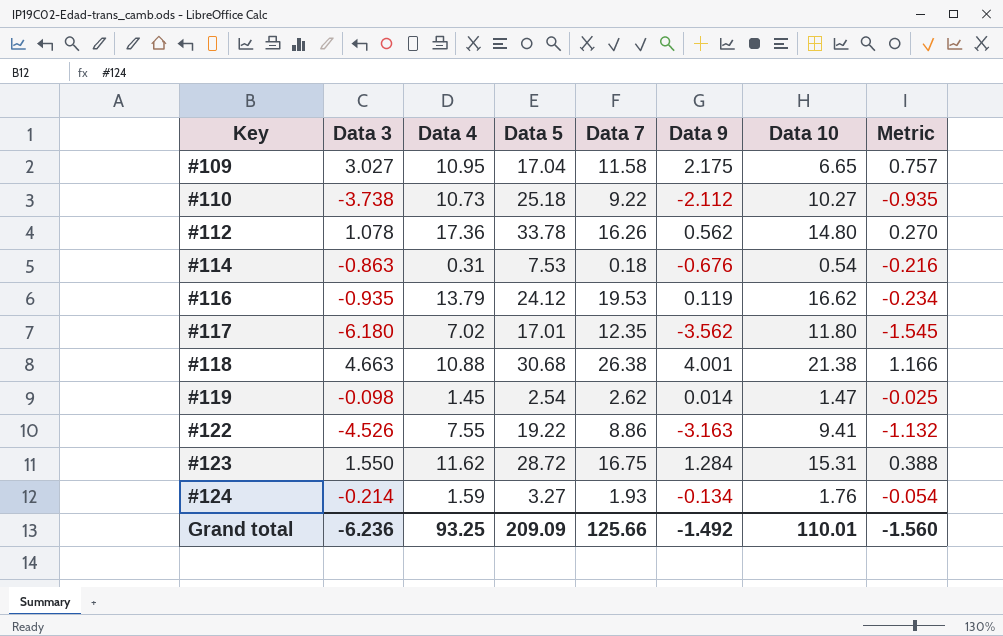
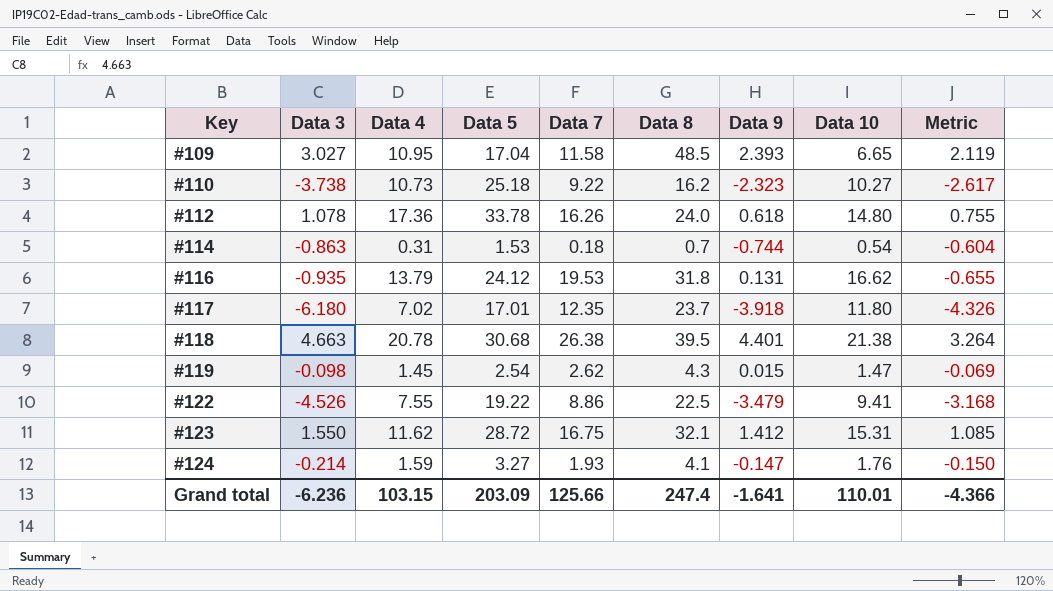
column Data 8 | position: none -> 6
column Metric | formula: [Data 3] * 0.25 -> [Data 3] * 0.7
#109 | Data 9: 2.175 -> 2.393
#110 | Data 9: -2.112 -> -2.323
#112 | Data 9: 0.562 -> 0.618
#114 | Data 5: 7.53 -> 1.53
#114 | Data 9: -0.676 -> -0.744
#116 | Data 9: 0.119 -> 0.131
#117 | Data 9: -3.562 -> -3.918
#118 | Data 4: 10.88 -> 20.78
#118 | Data 9: 4.001 -> 4.401
#119 | Data 9: 0.014 -> 0.015
#122 | Data 9: -3.163 -> -3.479
#123 | Data 9: 1.284 -> 1.412
#124 | Data 9: -0.134 -> -0.147
Grand total | Data 4: 93.25 -> 103.15
Grand total | Data 5: 209.09 -> 203.09
Grand total | Data 9: -1.492 -> -1.641
Grand total | Metric: -1.560 -> -4.366

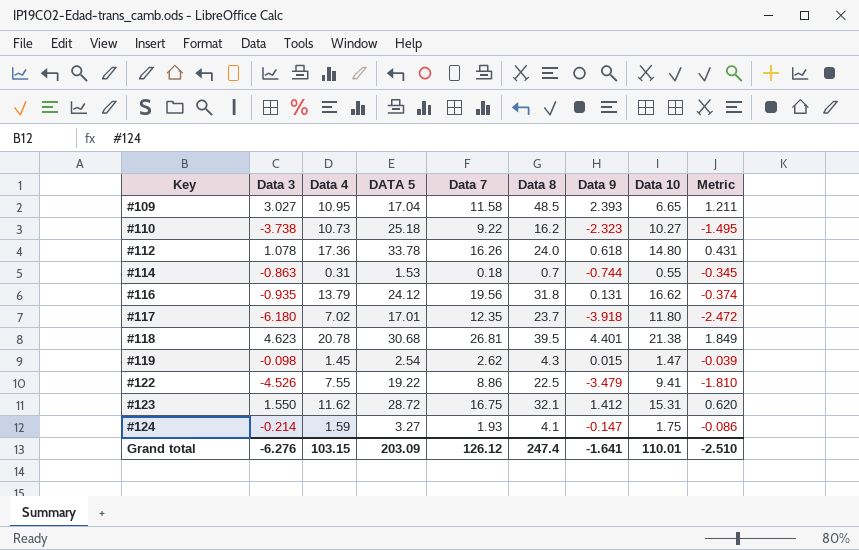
column name: Data 5 -> DATA 5
column Metric | formula: [Data 3] * 0.7 -> [Data 3] * 0.4
#114 | Data 10: 0.54 -> 0.55
#116 | Data 7: 19.53 -> 19.56
#118 | Data 3: 4.663 -> 4.623
#118 | Data 7: 26.38 -> 26.81
#124 | Data 10: 1.76 -> 1.75
Grand total | Data 3: -6.236 -> -6.276
Grand total | Data 7: 125.66 -> 126.12
Grand total | Metric: -4.366 -> -2.510

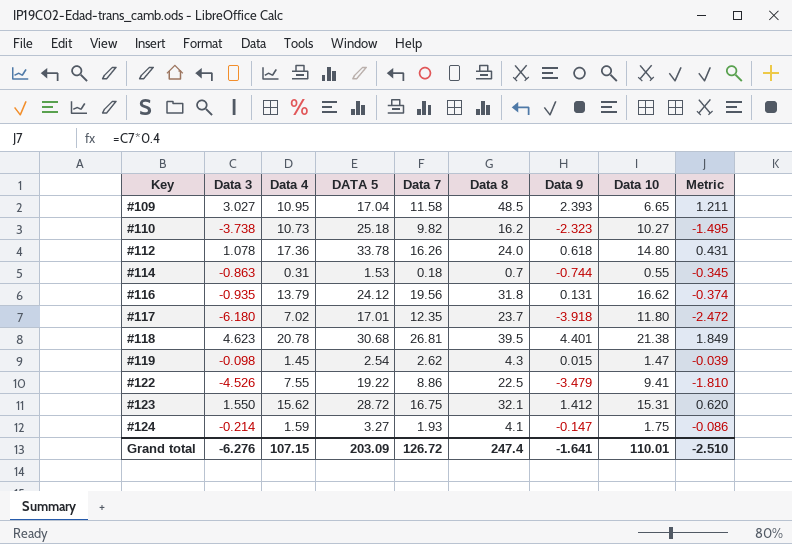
#110 | Data 7: 9.22 -> 9.82
#123 | Data 4: 11.62 -> 15.62
Grand total | Data 4: 103.15 -> 107.15
Grand total | Data 7: 126.12 -> 126.72

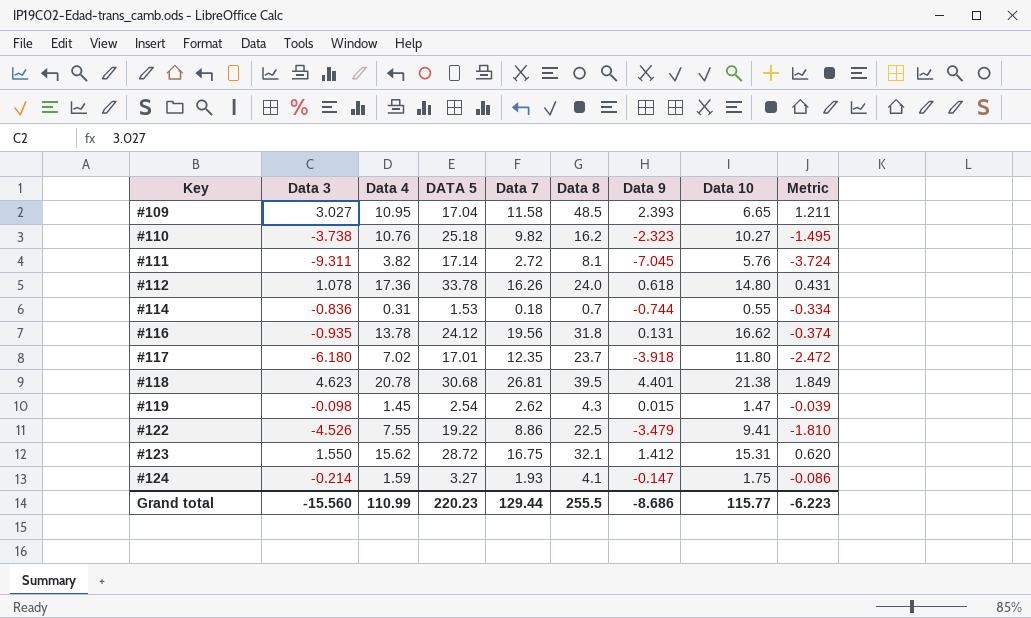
#110 | Data 4: 10.73 -> 10.76
row #111: none -> -9.311 | 3.82 | 17.14 | 2.72 | 8.1 | -7.045 | 5.76 | -3.724
#114 | Data 3: -0.863 -> -0.836
#114 | Metric: -0.345 -> -0.334
#116 | Data 4: 13.79 -> 13.78
Grand total | Data 3: -6.276 -> -15.560
Grand total | Data 4: 107.15 -> 110.99
Grand total | DATA 5: 203.09 -> 220.23
Grand total | Data 7: 126.72 -> 129.44
Grand total | Data 8: 247.4 -> 255.5
Grand total | Data 9: -1.641 -> -8.686
Grand total | Data 10: 110.01 -> 115.77
Grand total | Metric: -2.510 -> -6.223

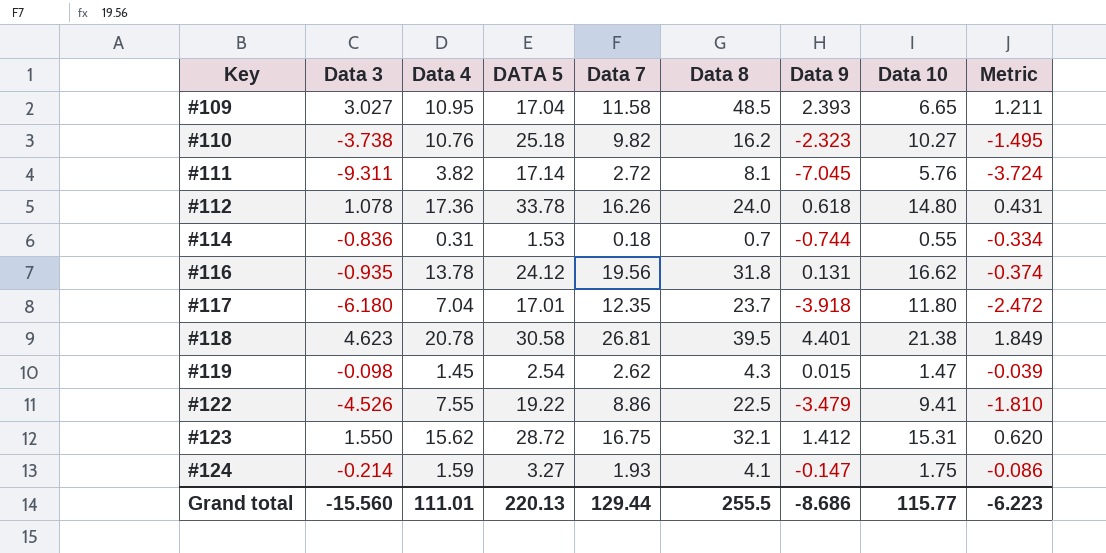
#117 | Data 4: 7.02 -> 7.04
#118 | DATA 5: 30.68 -> 30.58
Grand total | Data 4: 110.99 -> 111.01
Grand total | DATA 5: 220.23 -> 220.13

